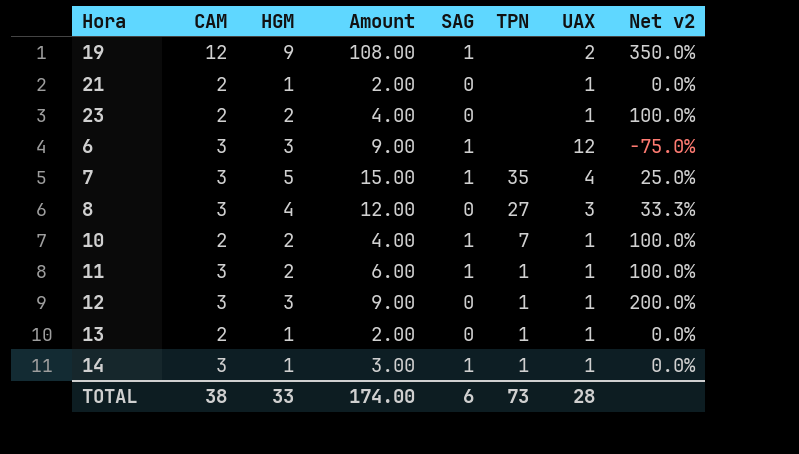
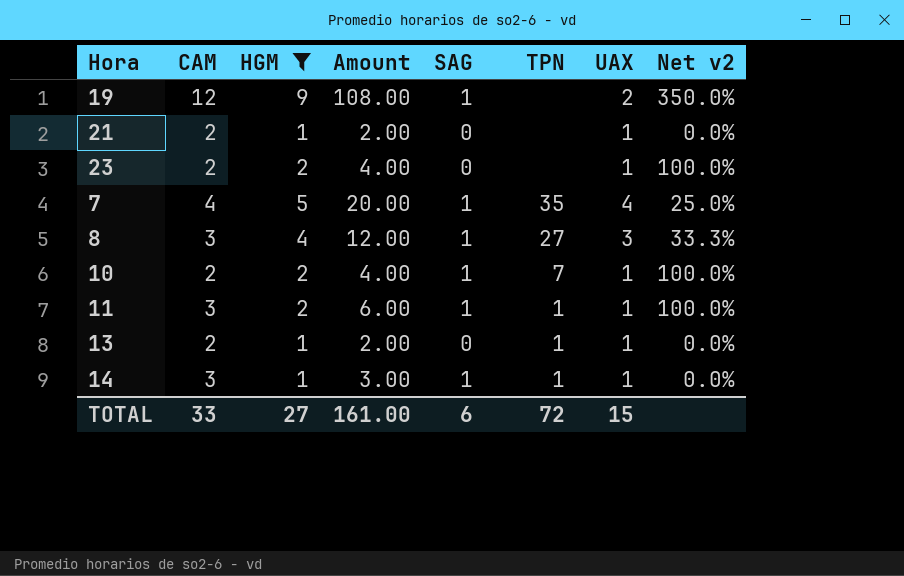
filter: none -> HGM != 3
7 | CAM: 3 -> 4
7 | Amount: 15.00 -> 20.00
8 | SAG: 0 -> 1
TOTAL | CAM: 38 -> 33
TOTAL | HGM: 33 -> 27
TOTAL | Amount: 174.00 -> 161.00
TOTAL | TPN: 73 -> 72
TOTAL | UAX: 28 -> 15

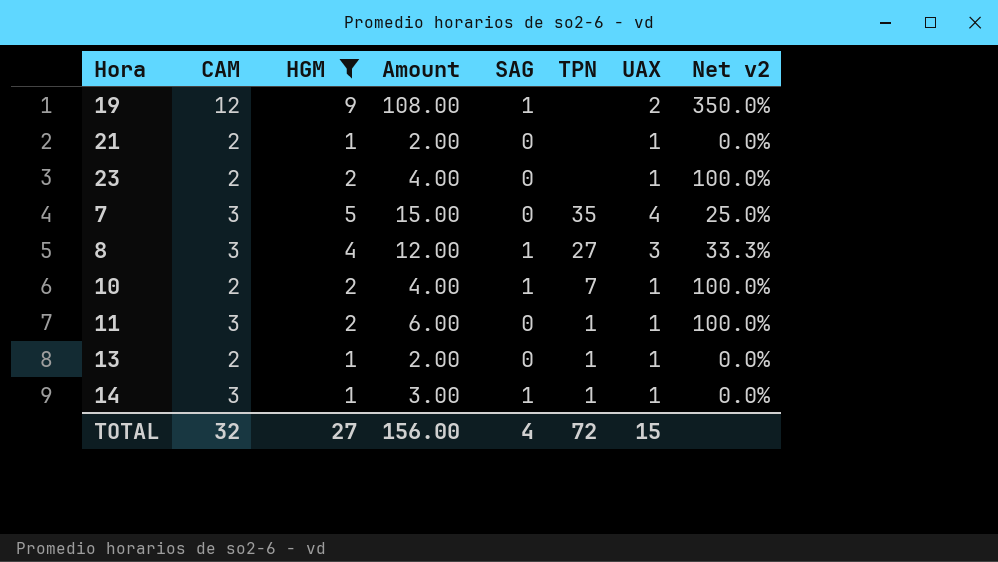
7 | CAM: 4 -> 3
7 | Amount: 20.00 -> 15.00
7 | SAG: 1 -> 0
11 | SAG: 1 -> 0
TOTAL | CAM: 33 -> 32
TOTAL | Amount: 161.00 -> 156.00
TOTAL | SAG: 6 -> 4

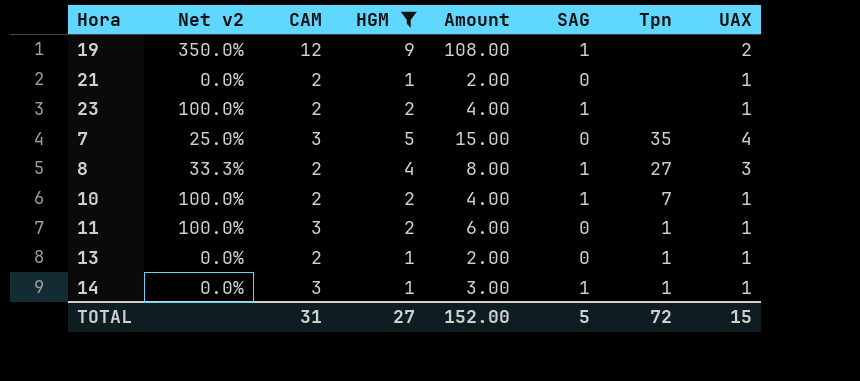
column Net v2 | position: 8 -> 2
column name: TPN -> Tpn
23 | SAG: 0 -> 1
8 | CAM: 3 -> 2
8 | Amount: 12.00 -> 8.00
TOTAL | CAM: 32 -> 31
TOTAL | Amount: 156.00 -> 152.00
TOTAL | SAG: 4 -> 5

